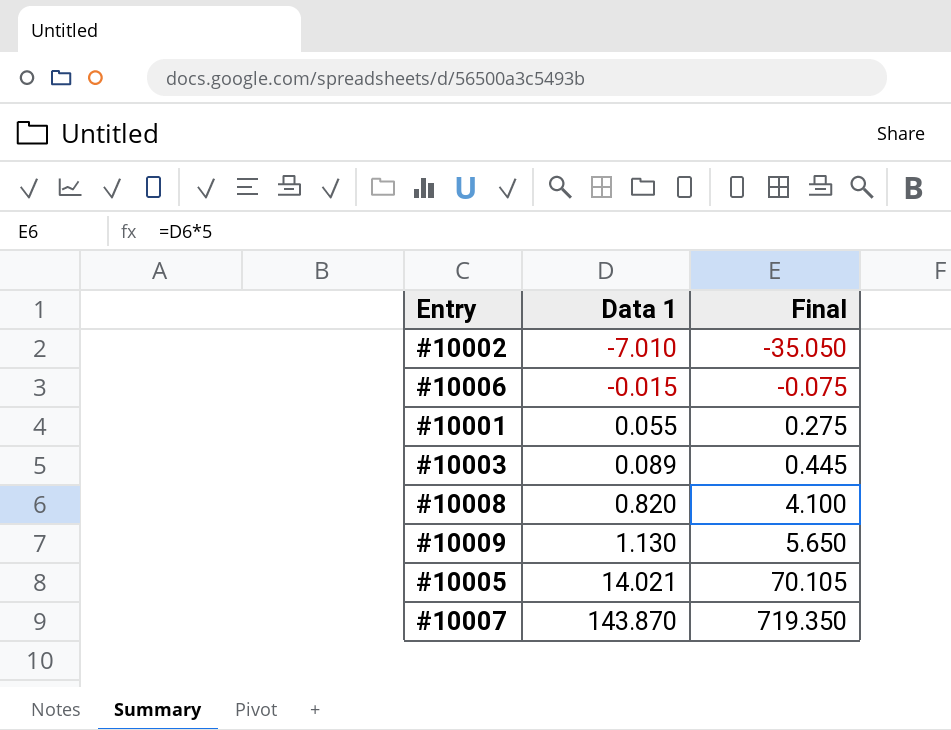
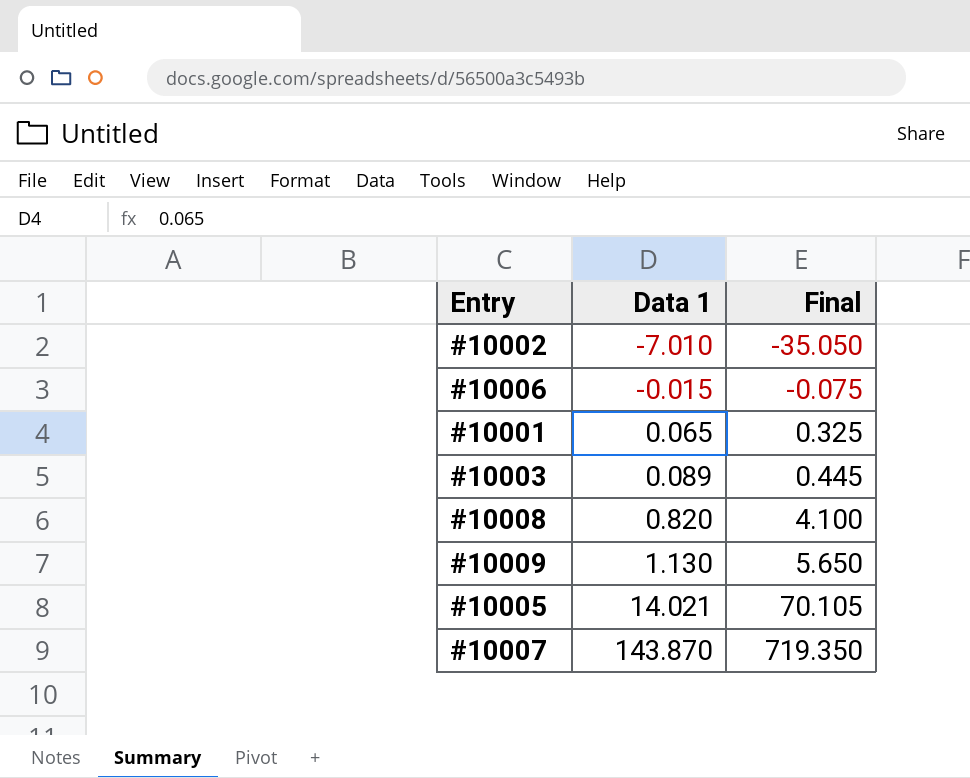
#10001 | Data 1: 0.055 -> 0.065
#10001 | Final: 0.275 -> 0.325

